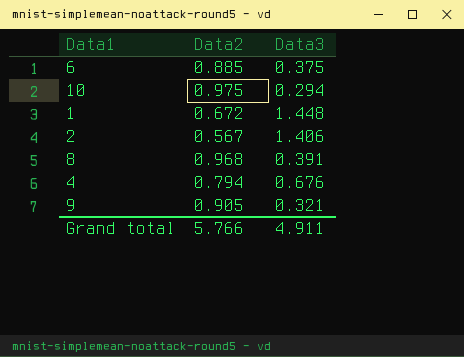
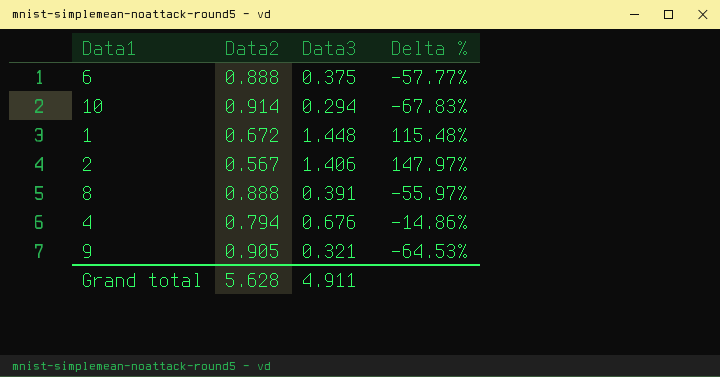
column Delta % | formula: none -> ([Data3] - [Data2]) / [Data2]
6 | Data2: 0.885 -> 0.888
10 | Data2: 0.975 -> 0.914
8 | Data2: 0.968 -> 0.888
Grand total | Data2: 5.766 -> 5.628

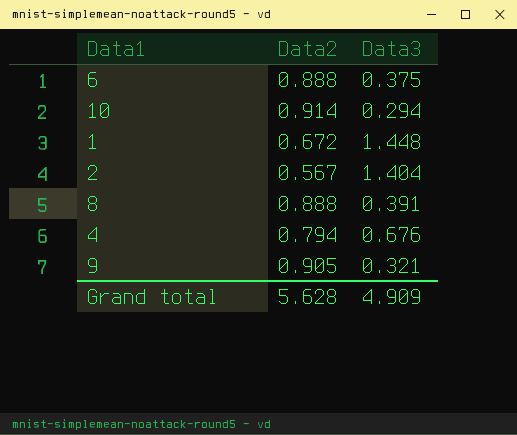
column Delta % | formula: ([Data3] - [Data2]) / [Data2] -> none
2 | Data3: 1.406 -> 1.404
Grand total | Data3: 4.911 -> 4.909

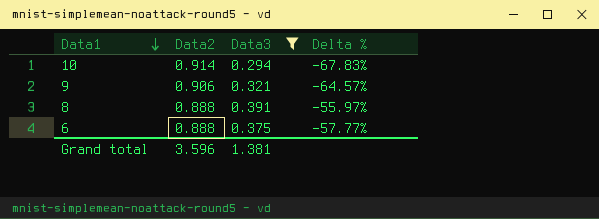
filter: none -> Data3 <= 0.391
row order: none -> Data1 descending
column Delta % | formula: none -> ([Data3] - [Data2]) / [Data2]
9 | Data2: 0.905 -> 0.906
Grand total | Data2: 5.628 -> 3.596
Grand total | Data3: 4.909 -> 1.381

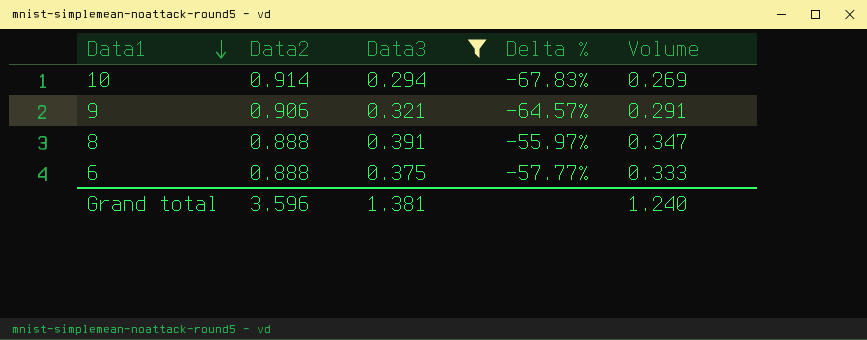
column Volume | formula: none -> [Data2] * [Data3]

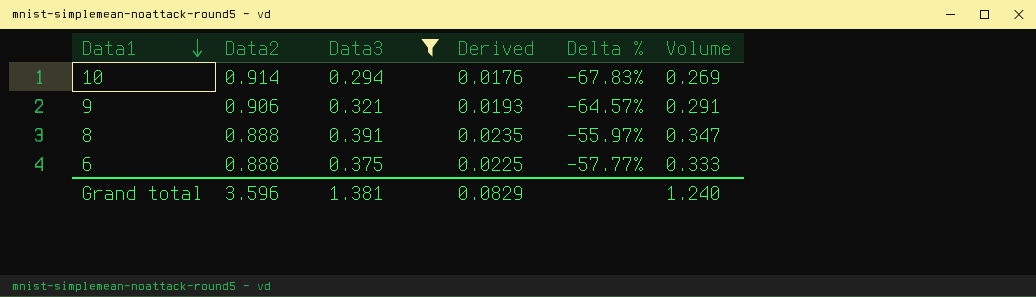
column Derived | formula: none -> [Data3] * 0.06

